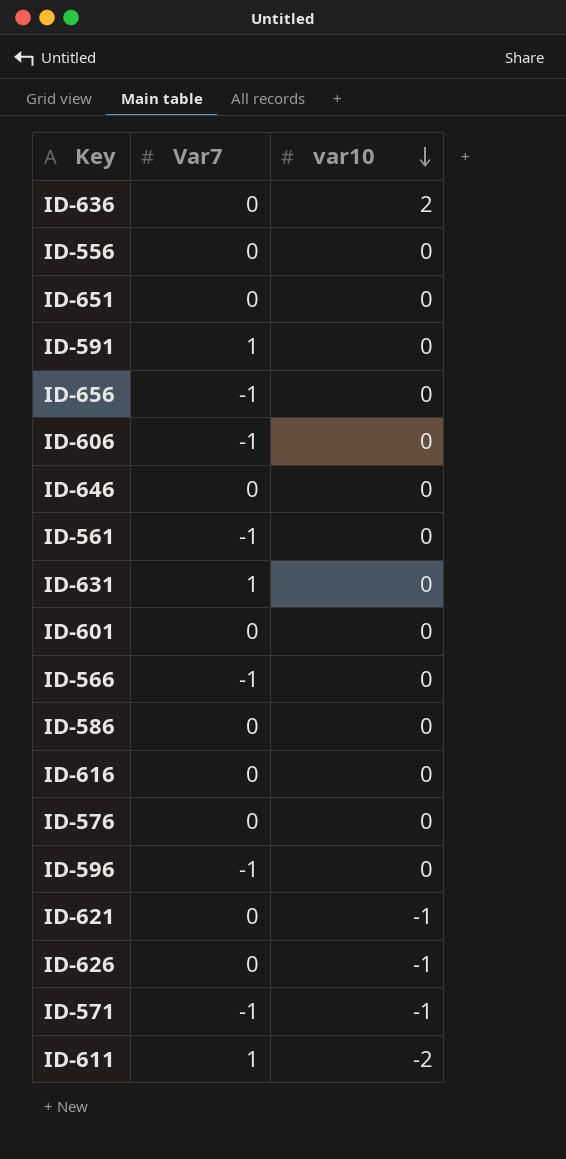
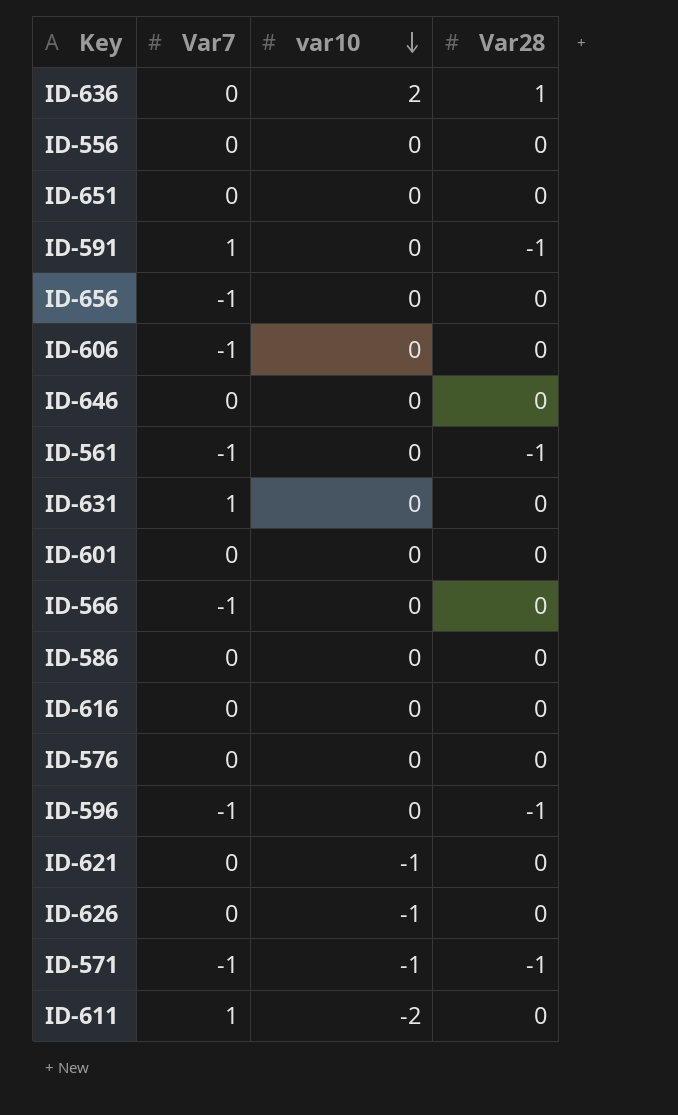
column Var28 | position: none -> 4

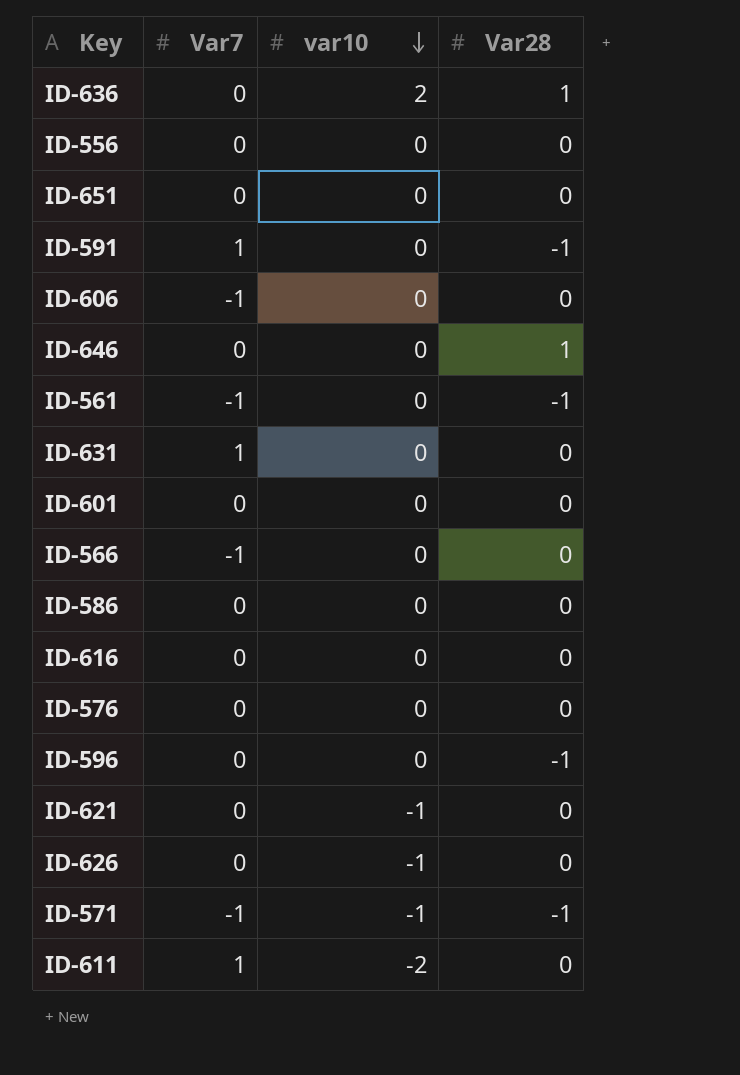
row ID-656: -1 | 0 | 0 -> none
ID-646 | Var28: 0 -> 1
ID-596 | Var7: -1 -> 0

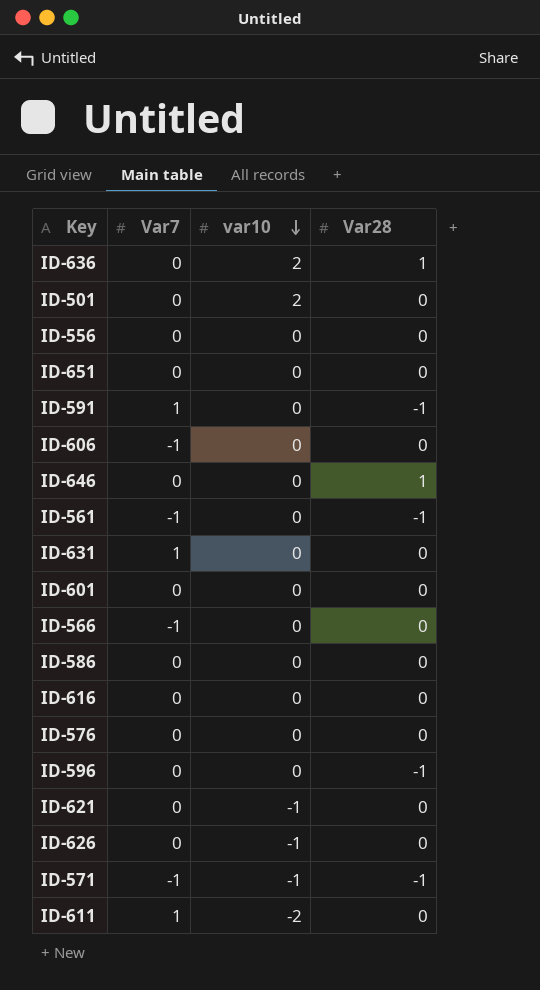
row ID-501: none -> 0 | 2 | 0

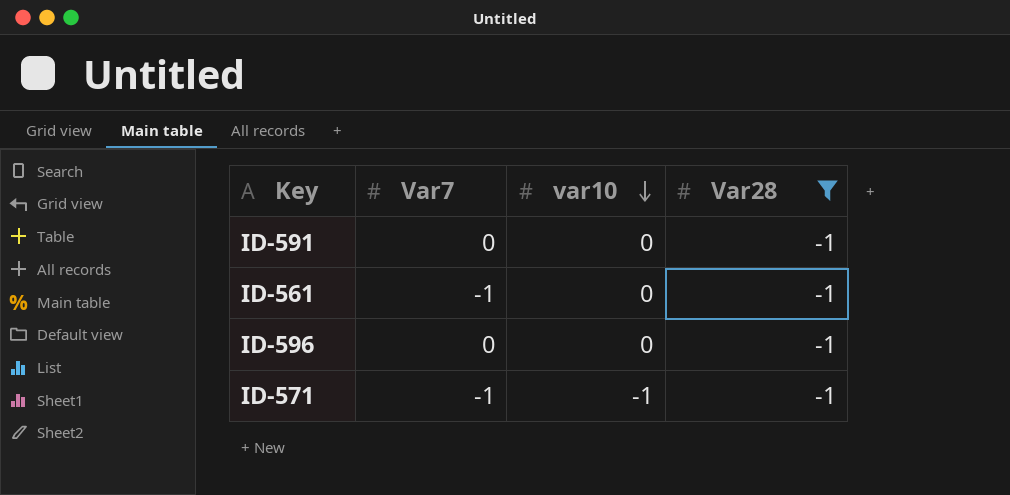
filter: none -> Var28 = -1
ID-591 | Var7: 1 -> 0

